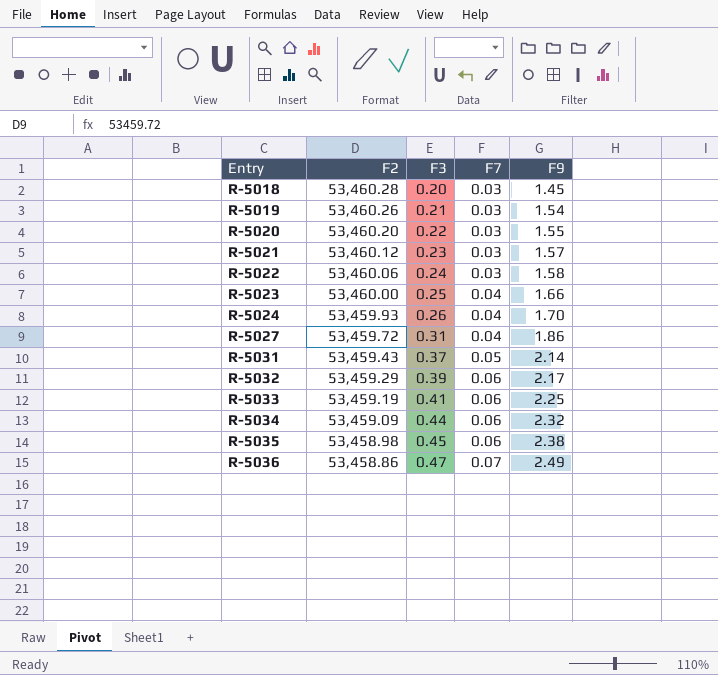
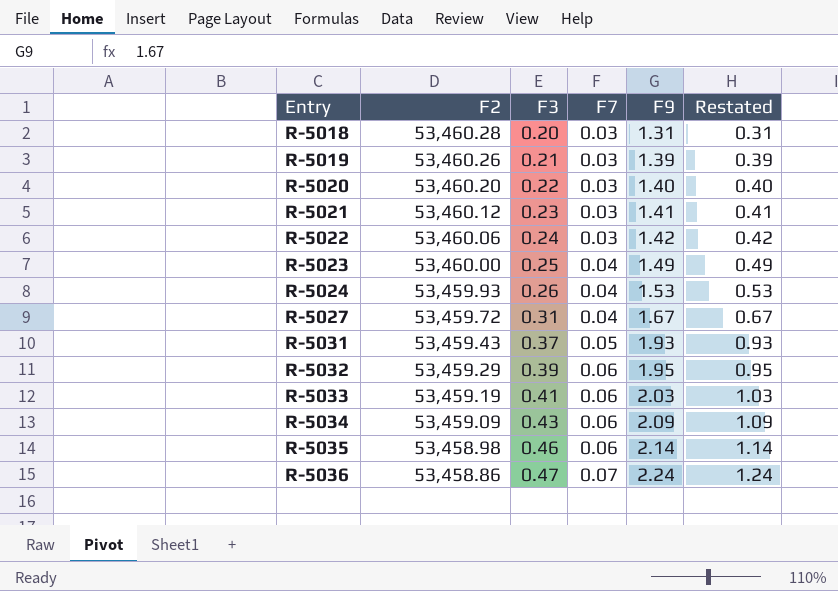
column Restated | formula: none -> [F9] - 1
R-5018 | F9: 1.45 -> 1.31
R-5019 | F9: 1.54 -> 1.39
R-5020 | F9: 1.55 -> 1.40
R-5021 | F9: 1.57 -> 1.41
R-5022 | F9: 1.58 -> 1.42
R-5023 | F9: 1.66 -> 1.49
R-5024 | F9: 1.70 -> 1.53
R-5027 | F9: 1.86 -> 1.67
R-5031 | F9: 2.14 -> 1.93
R-5032 | F9: 2.17 -> 1.95
R-5033 | F9: 2.25 -> 2.03
R-5034 | F3: 0.44 -> 0.43
R-5034 | F9: 2.32 -> 2.09
R-5035 | F3: 0.45 -> 0.46
R-5035 | F9: 2.38 -> 2.14
R-5036 | F9: 2.49 -> 2.24

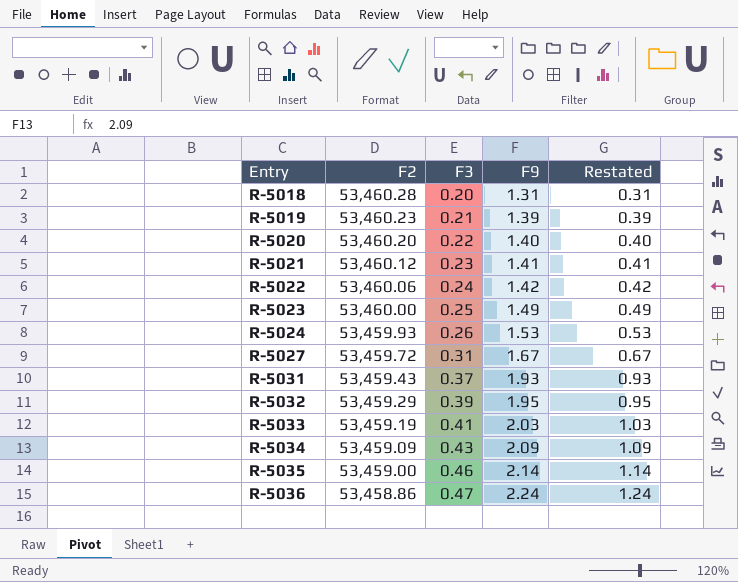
column F7 | position: 4 -> none
R-5019 | F2: 53,460.26 -> 53,460.23
R-5035 | F2: 53,458.98 -> 53,459.00

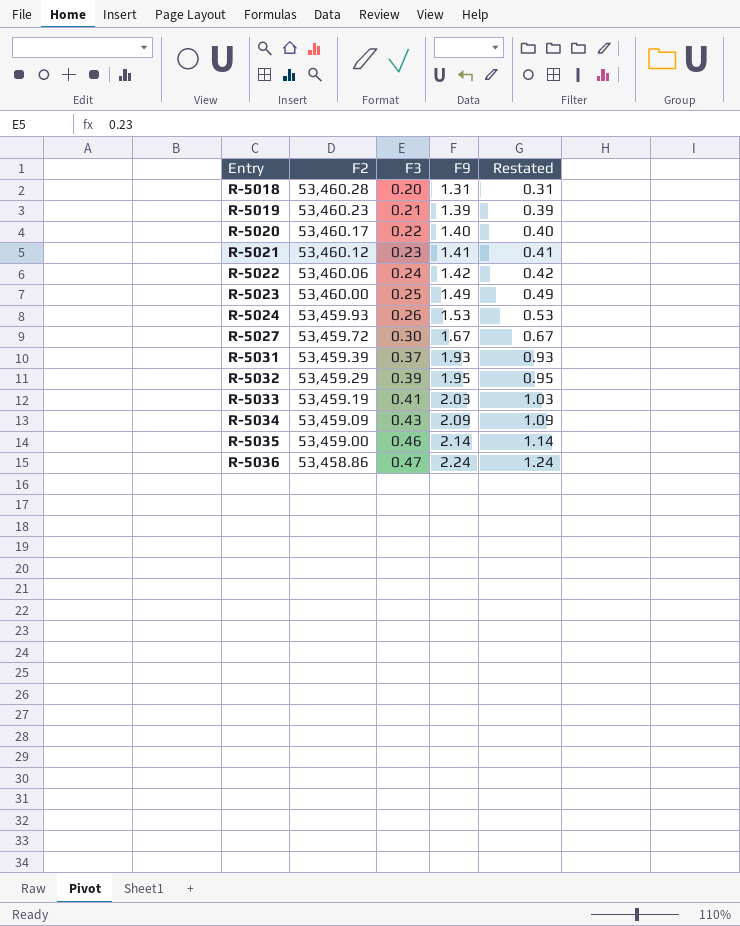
R-5020 | F2: 53,460.20 -> 53,460.17
R-5027 | F3: 0.31 -> 0.30
R-5031 | F2: 53,459.43 -> 53,459.39

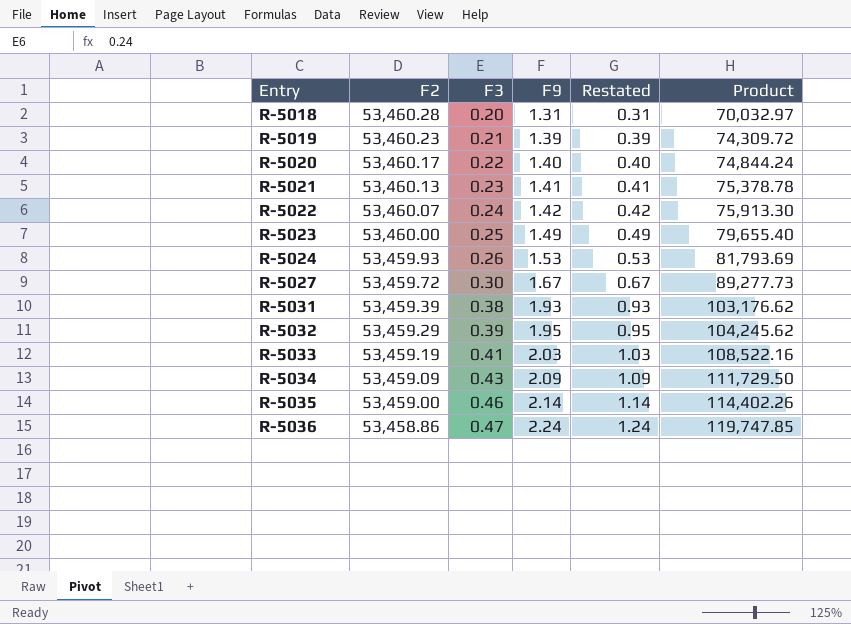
column Product | formula: none -> [F2] * [F9]
R-5021 | F2: 53,460.12 -> 53,460.13
R-5022 | F2: 53,460.06 -> 53,460.07
R-5031 | F3: 0.37 -> 0.38

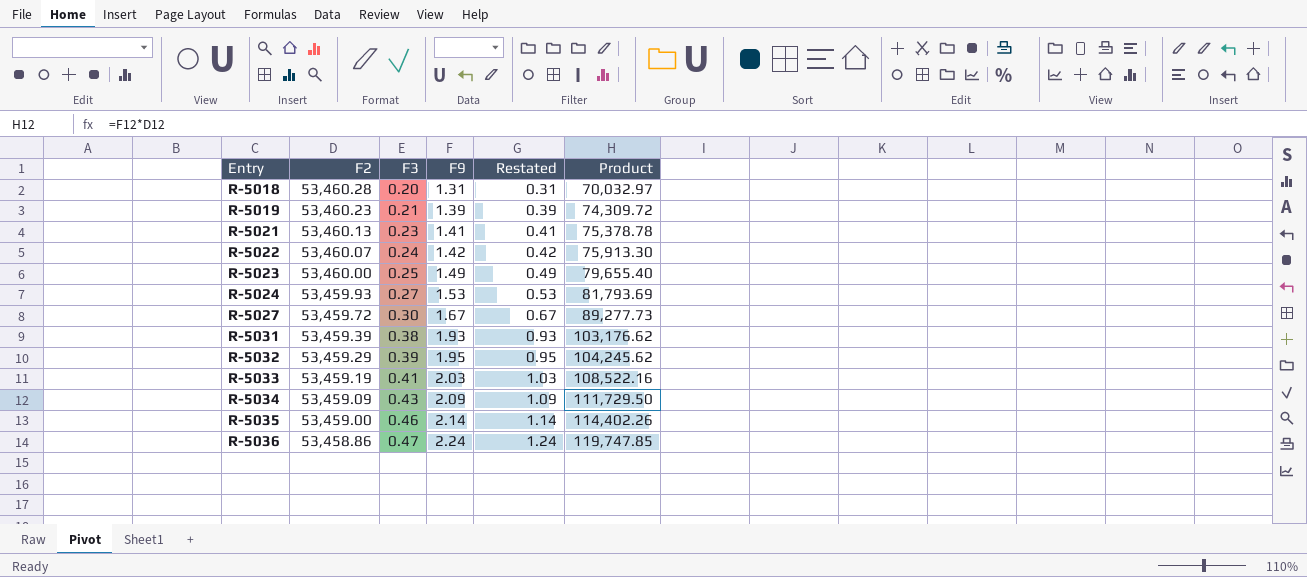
row R-5020: 53,460.17 | 0.22 | 1.40 | 0.40 | 74,844.24 -> none
R-5024 | F3: 0.26 -> 0.27

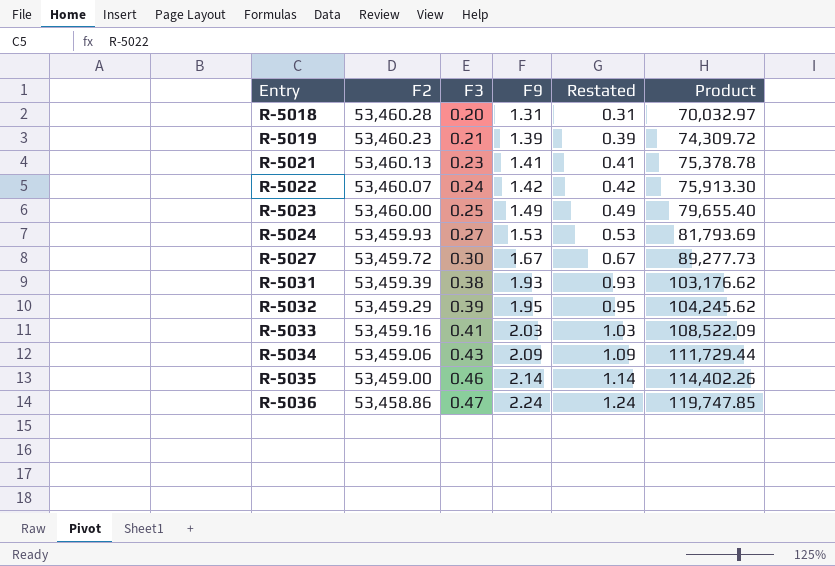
R-5033 | F2: 53,459.19 -> 53,459.16
R-5033 | Product: 108,522.16 -> 108,522.09
R-5034 | F2: 53,459.09 -> 53,459.06
R-5034 | Product: 111,729.50 -> 111,729.44

